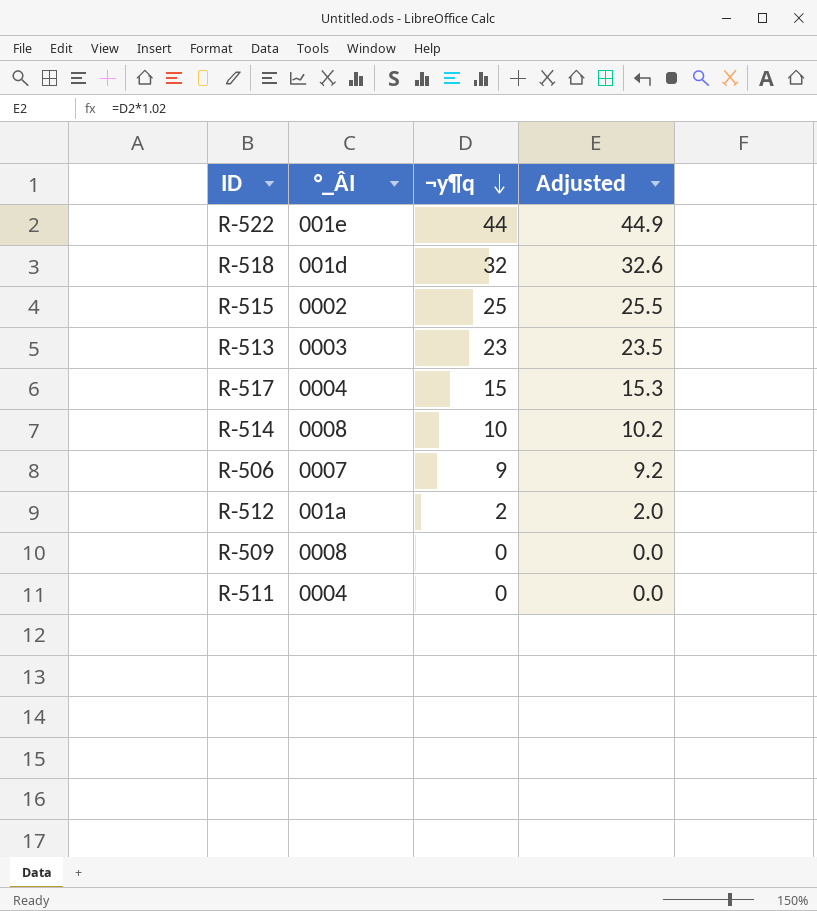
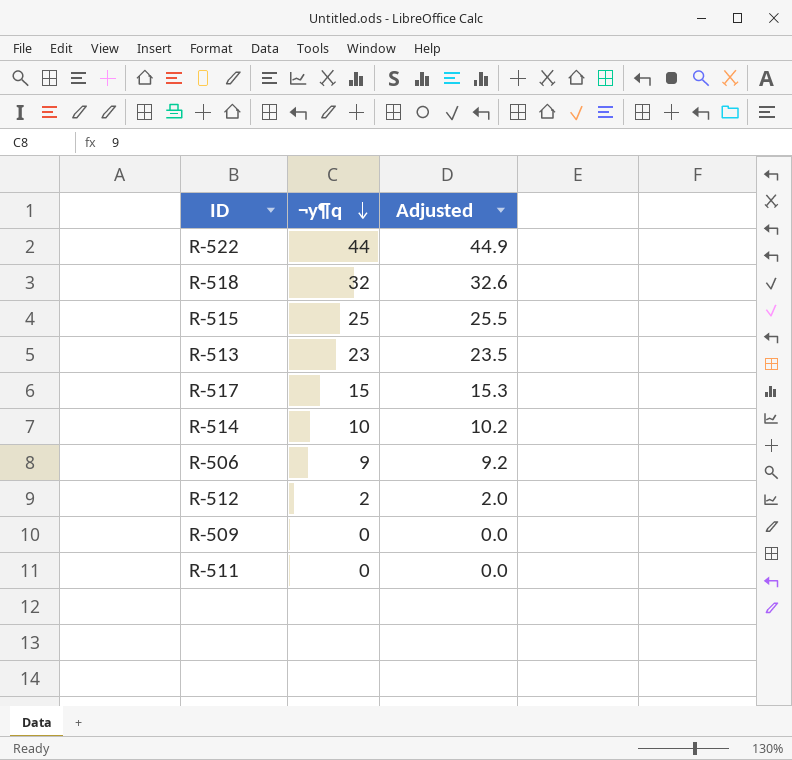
column °_ÂI | position: 2 -> none

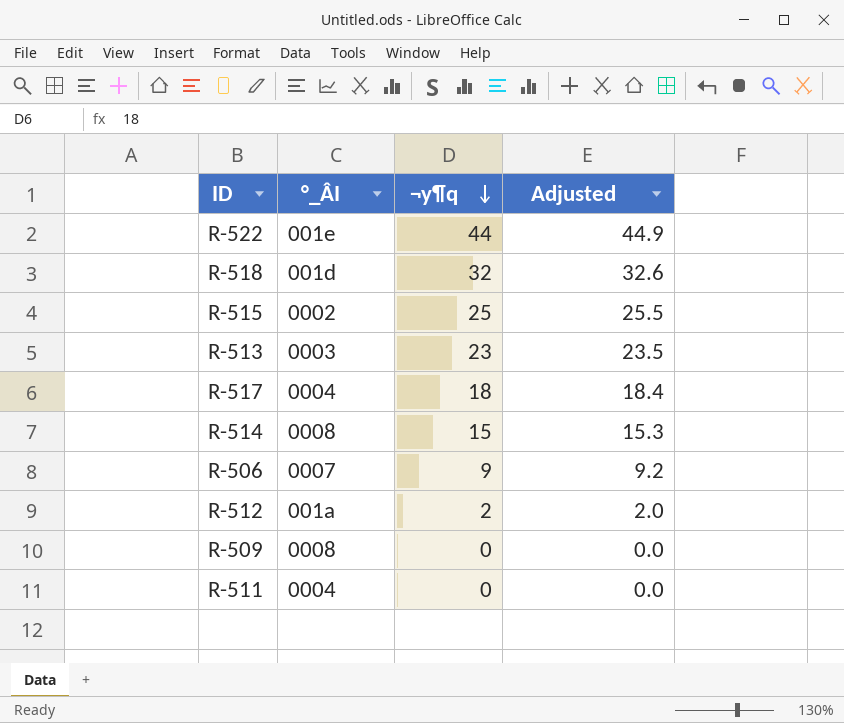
column °_ÂI | position: none -> 2
R-517 | ¬y¶q: 15 -> 18
R-517 | Adjusted: 15.3 -> 18.4
R-514 | ¬y¶q: 10 -> 15
R-514 | Adjusted: 10.2 -> 15.3

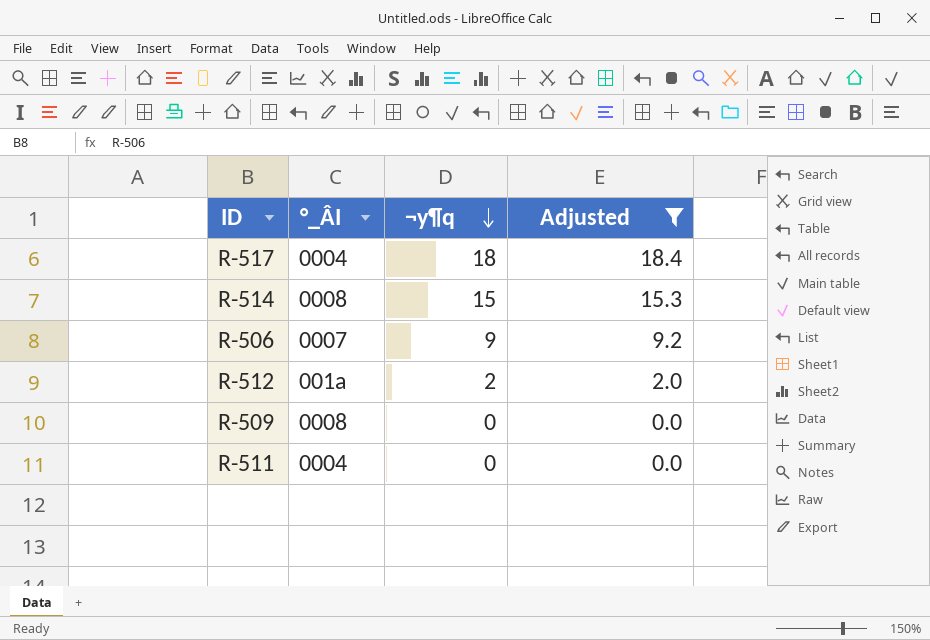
filter: none -> Adjusted <= 18.4

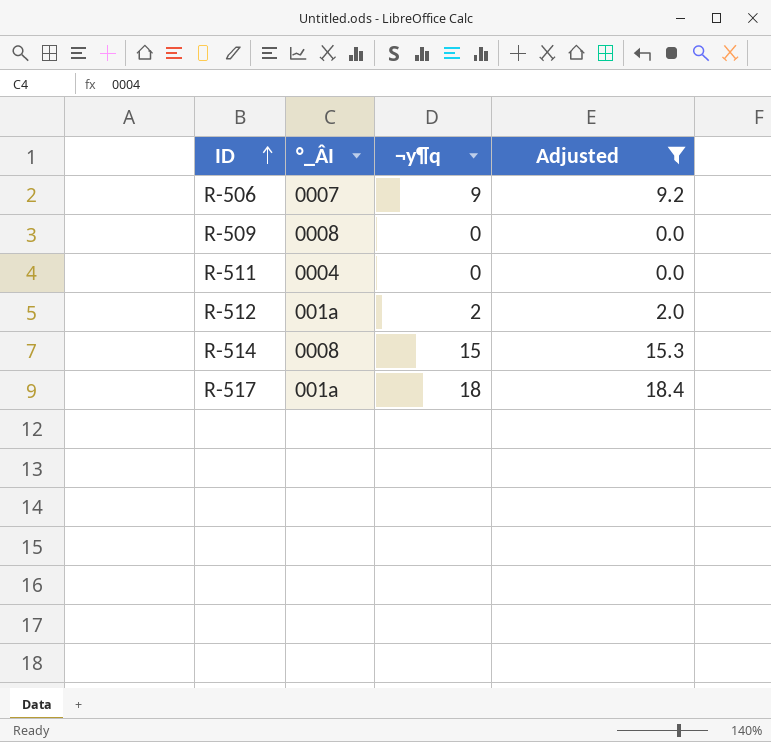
row order: ¬y¶q descending -> ID ascending
R-517 | °_ÂI: 0004 -> 001a

